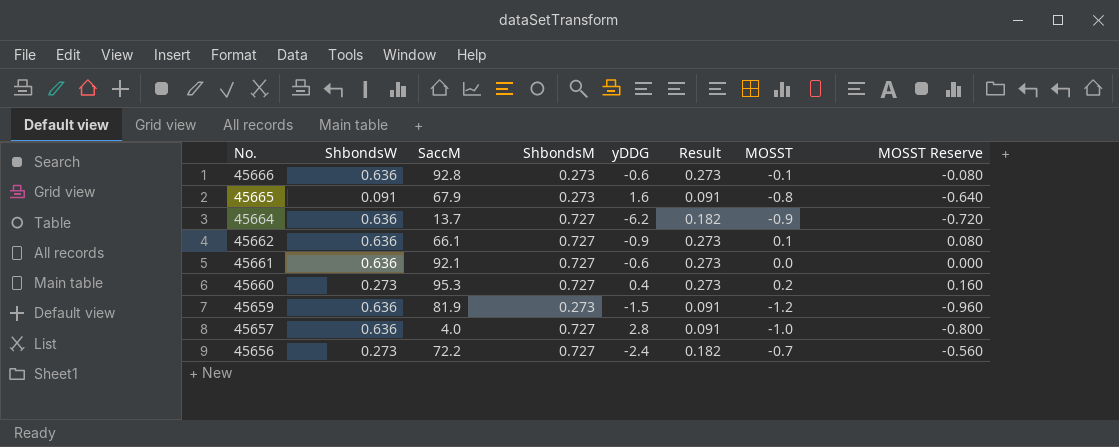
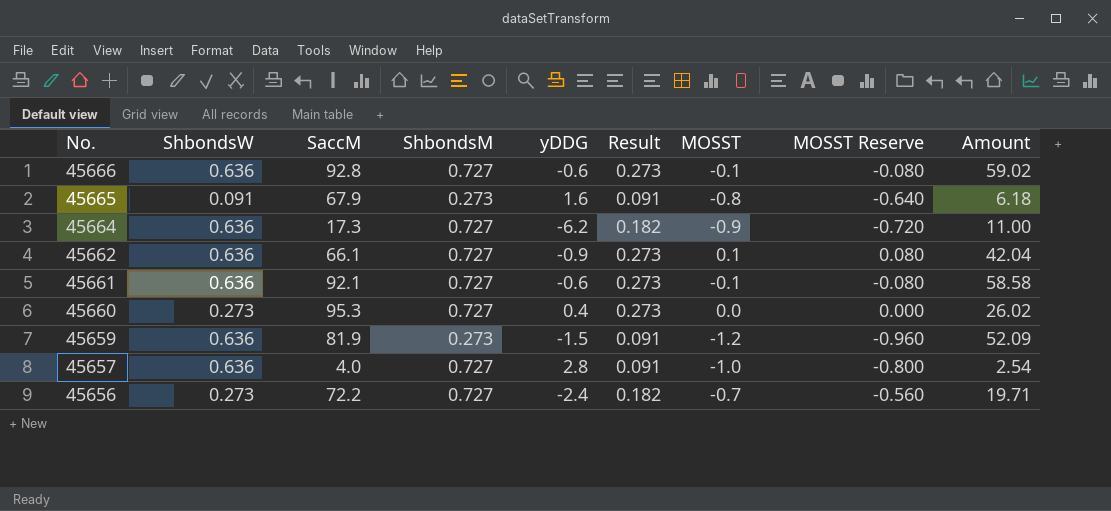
column Amount | formula: none -> [ShbondsW] * [SaccM]
45666 | ShbondsM: 0.273 -> 0.727
45664 | SaccM: 13.7 -> 17.3
45661 | MOSST: 0.0 -> -0.1
45661 | MOSST Reserve: 0.000 -> -0.080
45660 | MOSST: 0.2 -> 0.0
45660 | MOSST Reserve: 0.160 -> 0.000

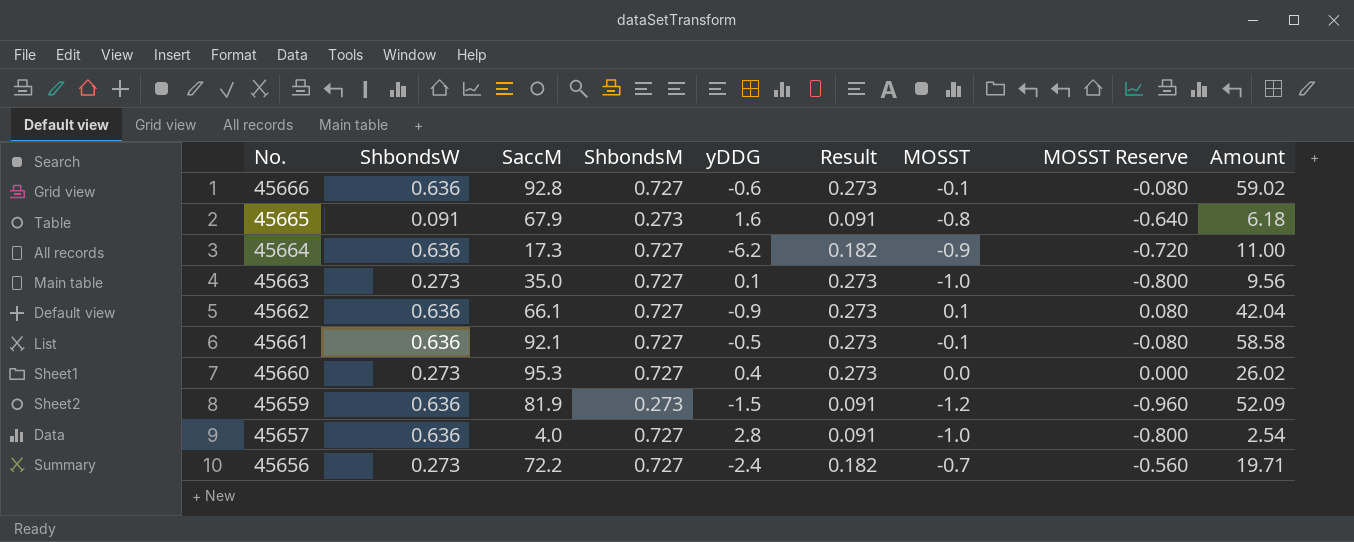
row 45663: none -> 0.273 | 35.0 | 0.727 | 0.1 | 0.273 | -1.0 | -0.800 | 9.56
45661 | yDDG: -0.6 -> -0.5

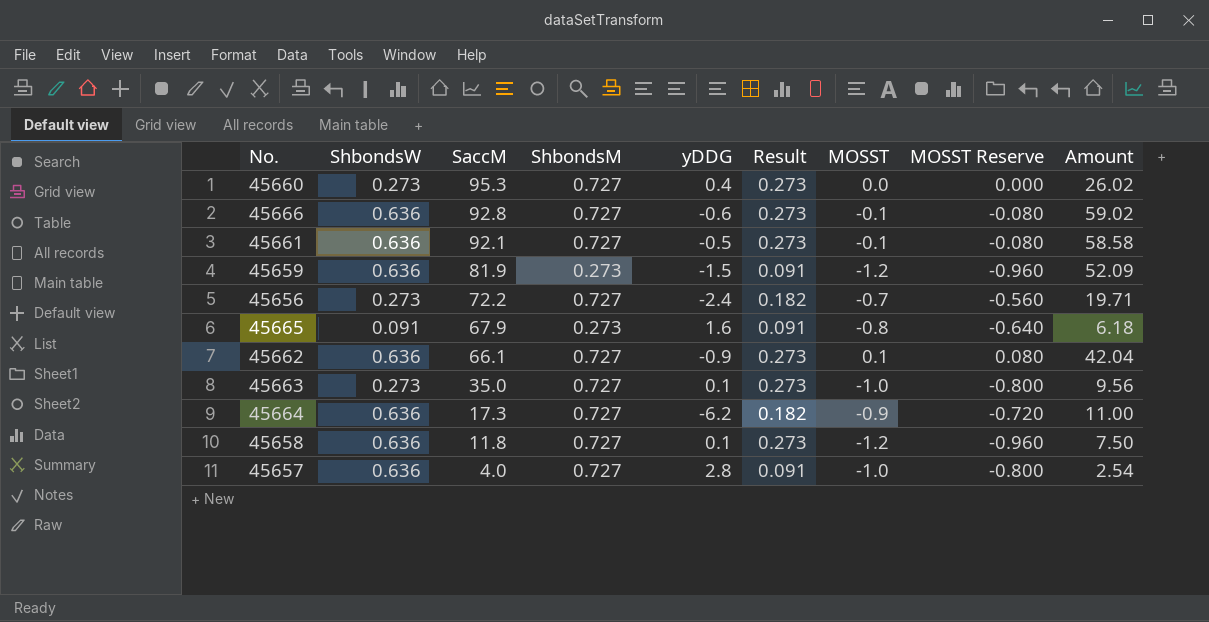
row order: No. descending -> SaccM descending
row 45658: none -> 0.636 | 11.8 | 0.727 | 0.1 | 0.273 | -1.2 | -0.960 | 7.50

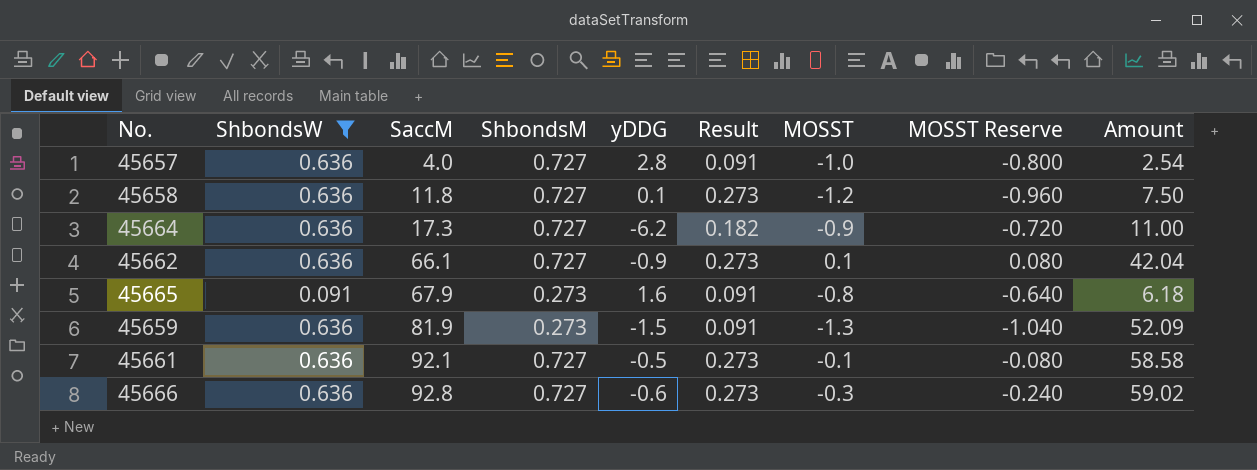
filter: none -> ShbondsW != 0.273
row order: SaccM descending -> SaccM ascending
45659 | MOSST: -1.2 -> -1.3
45659 | MOSST Reserve: -0.960 -> -1.040
45666 | MOSST: -0.1 -> -0.3
45666 | MOSST Reserve: -0.080 -> -0.240

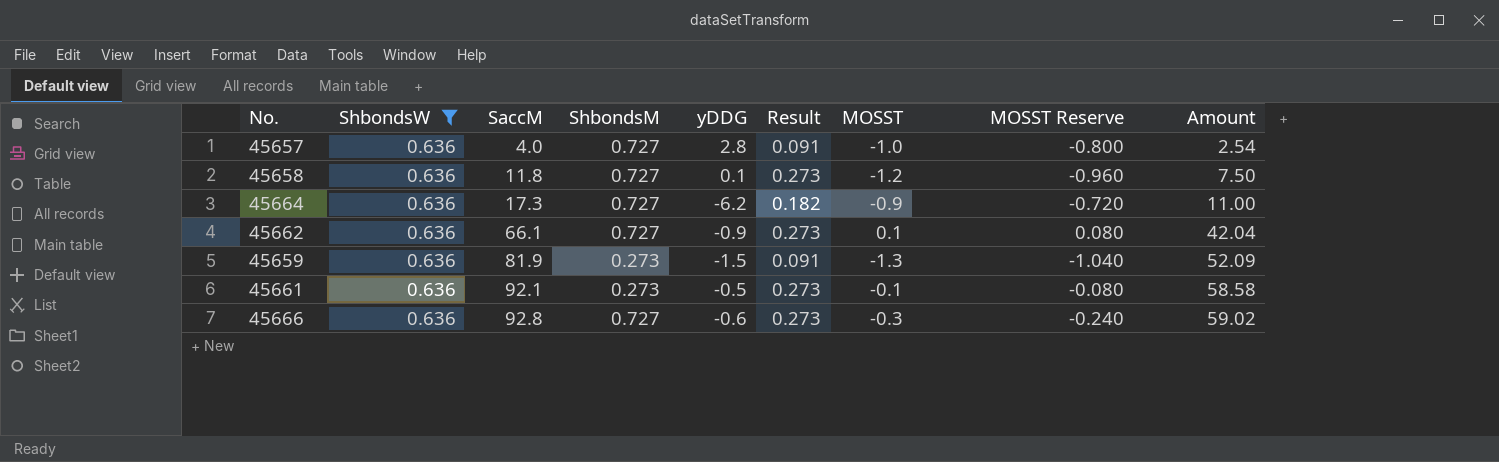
row 45665: 0.091 | 67.9 | 0.273 | 1.6 | 0.091 | -0.8 | -0.640 | 6.18 -> none
45661 | ShbondsM: 0.727 -> 0.273

